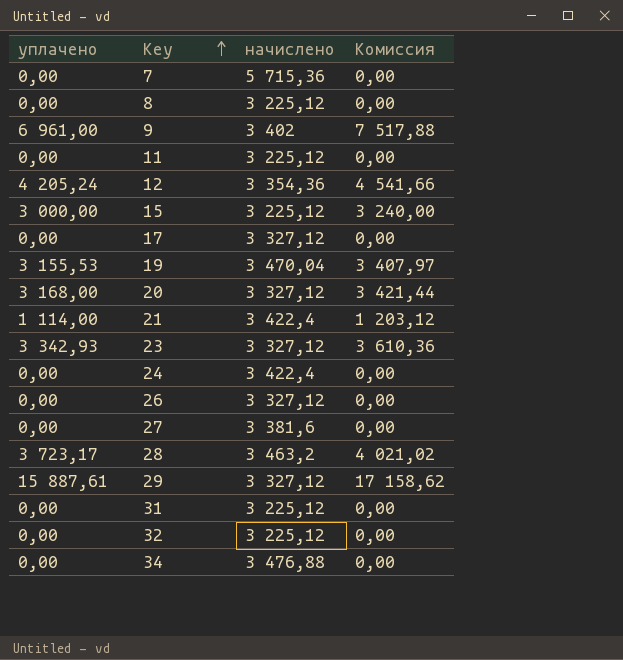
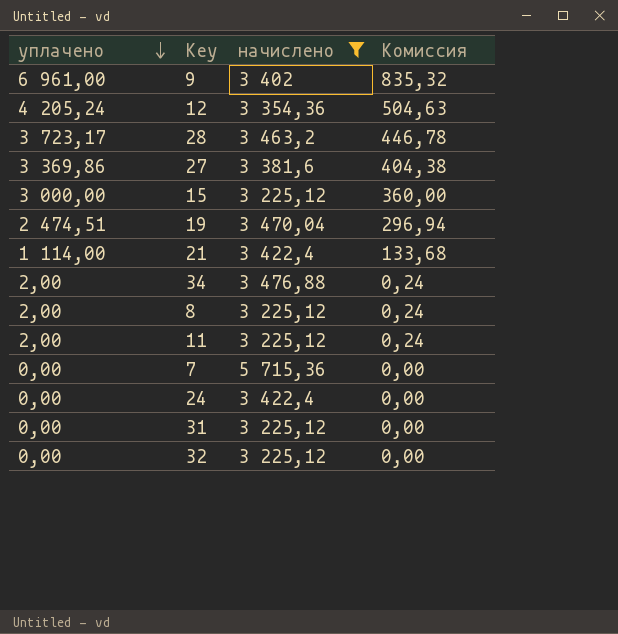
filter: none -> начислено != 3 327,12
row order: Key ascending -> уплачено descending
column Комиссия | formula: [уплачено] * 1,08 -> [уплачено] * 0,12
27 | уплачено: 0,00 -> 3 369,86
19 | уплачено: 3 155,53 -> 2 474,51
34 | уплачено: 0,00 -> 2,00
8 | уплачено: 0,00 -> 2,00
11 | уплачено: 0,00 -> 2,00

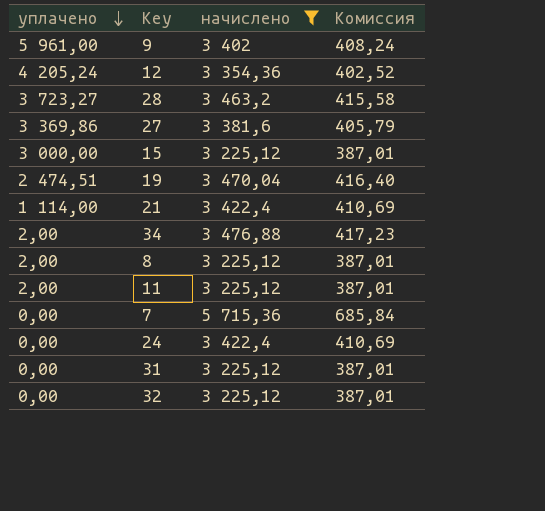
column Комиссия | formula: [уплачено] * 0,12 -> [начислено] * 0,12
9 | уплачено: 6 961,00 -> 5 961,00
28 | уплачено: 3 723,17 -> 3 723,27

